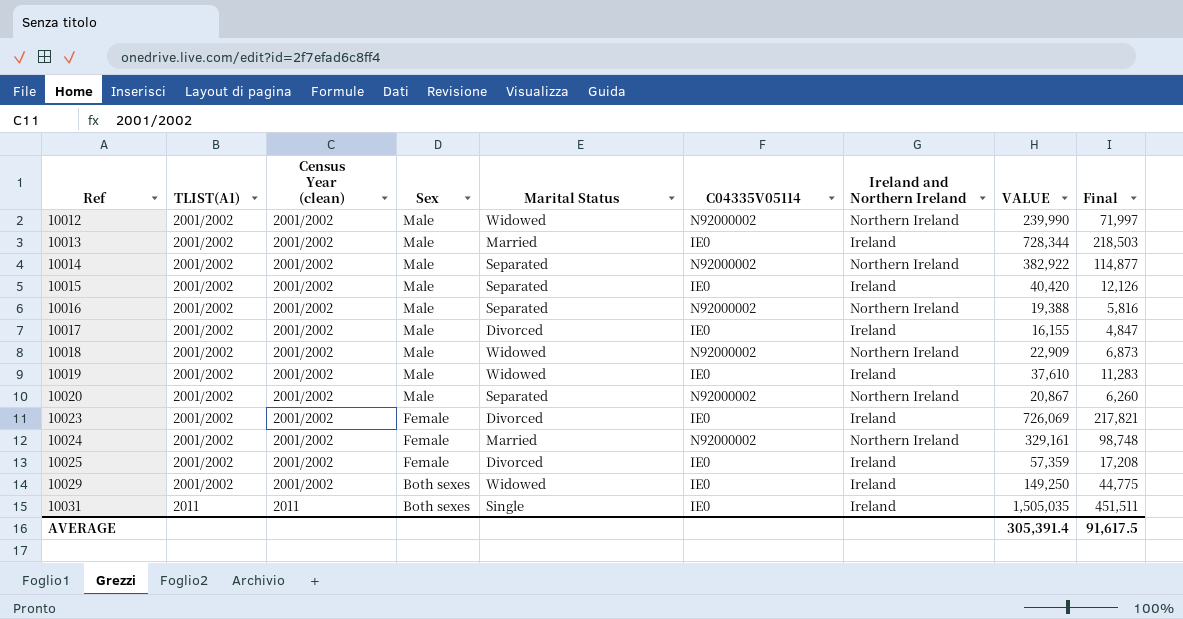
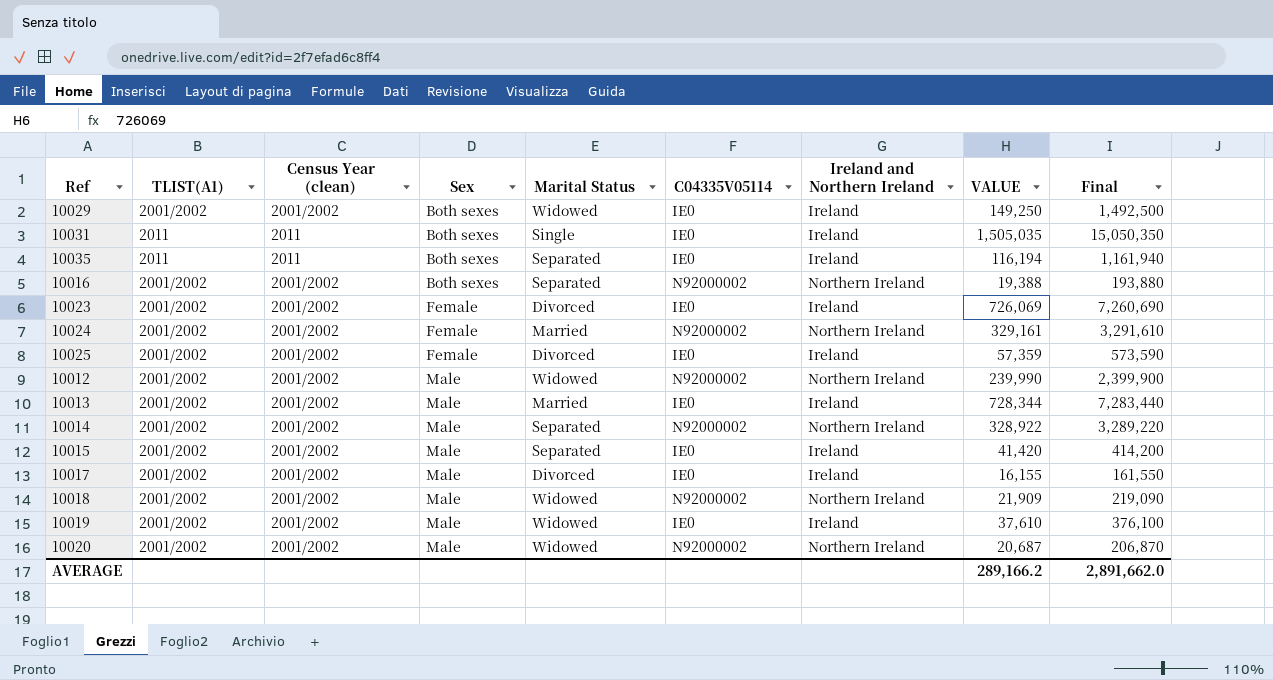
row order: Ref ascending -> Sex ascending
column Final | formula: [VALUE] * 0.3 -> [VALUE] * 10
row 10035: none -> 2011 | 2011 | Both sexes | Separated | IE0 | Ireland | 116,194 | 1,161,940
10016 | Sex: Male -> Both sexes
10014 | VALUE: 382,922 -> 328,922
10015 | VALUE: 40,420 -> 41,420
10018 | VALUE: 22,909 -> 21,909
10020 | Marital Status: Separated -> Widowed
10020 | VALUE: 20,867 -> 20,687
AVERAGE | VALUE: 305,391.4 -> 289,166.2
AVERAGE | Final: 91,617.5 -> 2,891,662.0

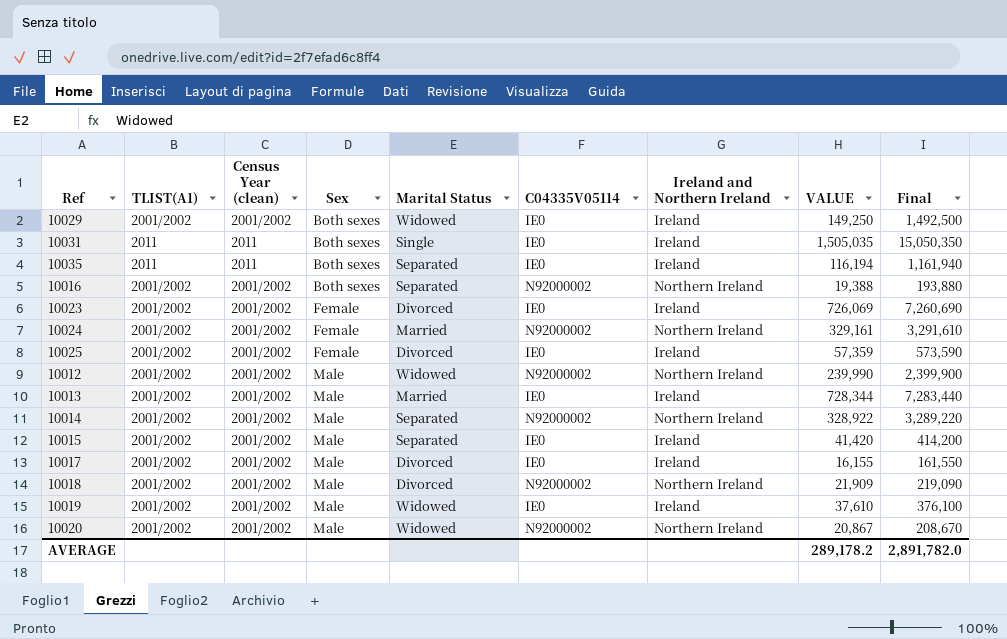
10018 | Marital Status: Widowed -> Divorced
10020 | VALUE: 20,687 -> 20,867
10020 | Final: 206,870 -> 208,670
AVERAGE | VALUE: 289,166.2 -> 289,178.2
AVERAGE | Final: 2,891,662.0 -> 2,891,782.0

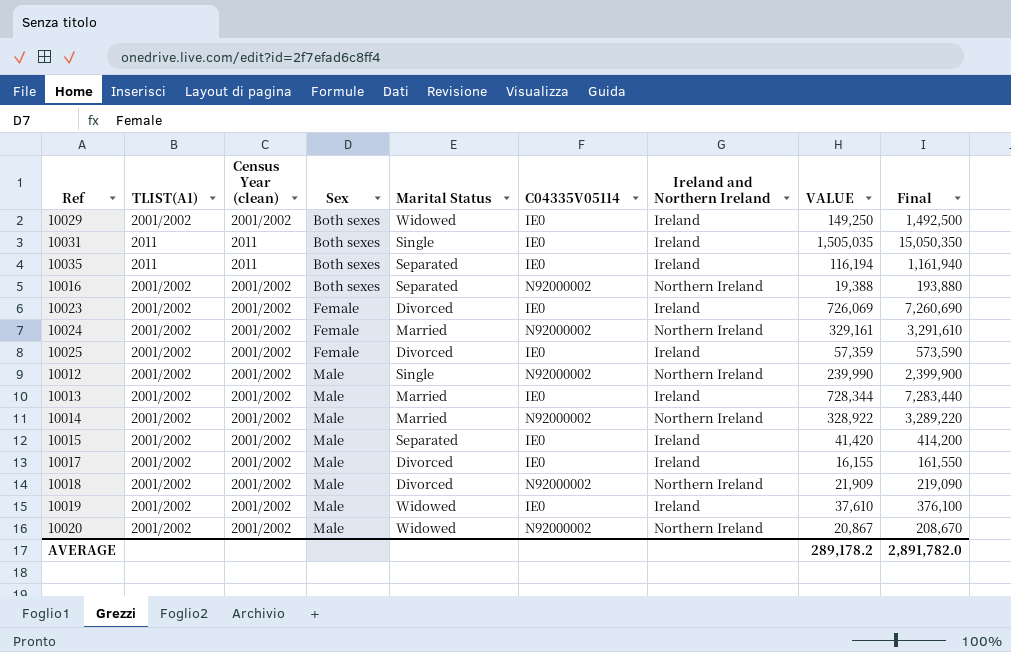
10012 | Marital Status: Widowed -> Single
10014 | Marital Status: Separated -> Married

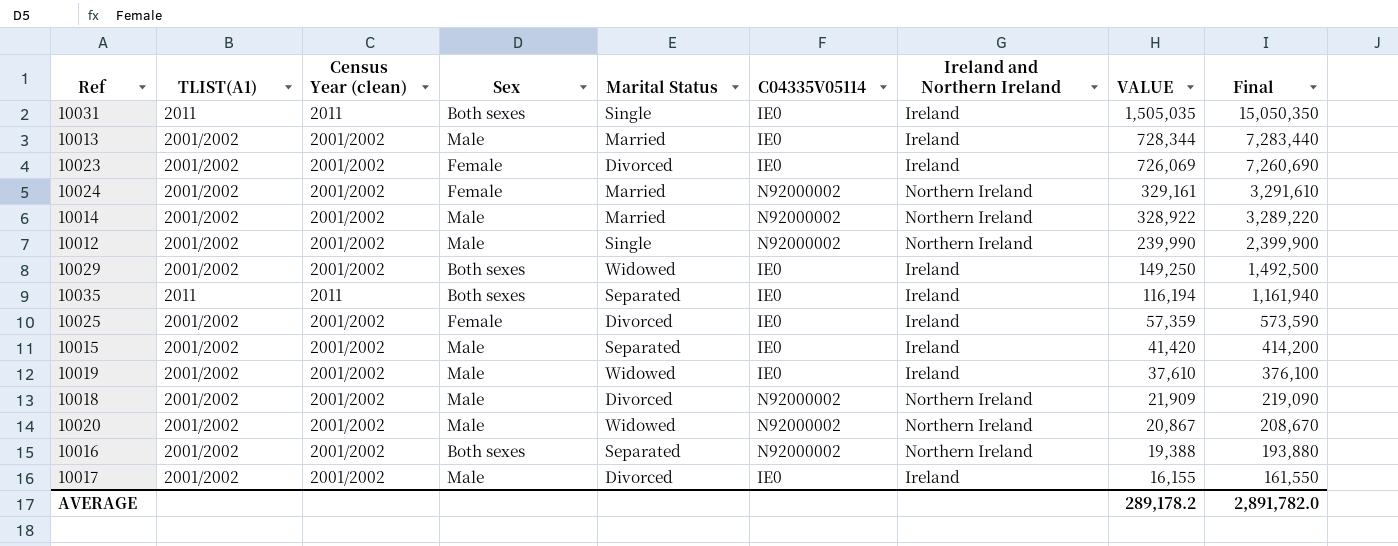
row order: Sex ascending -> VALUE descending

